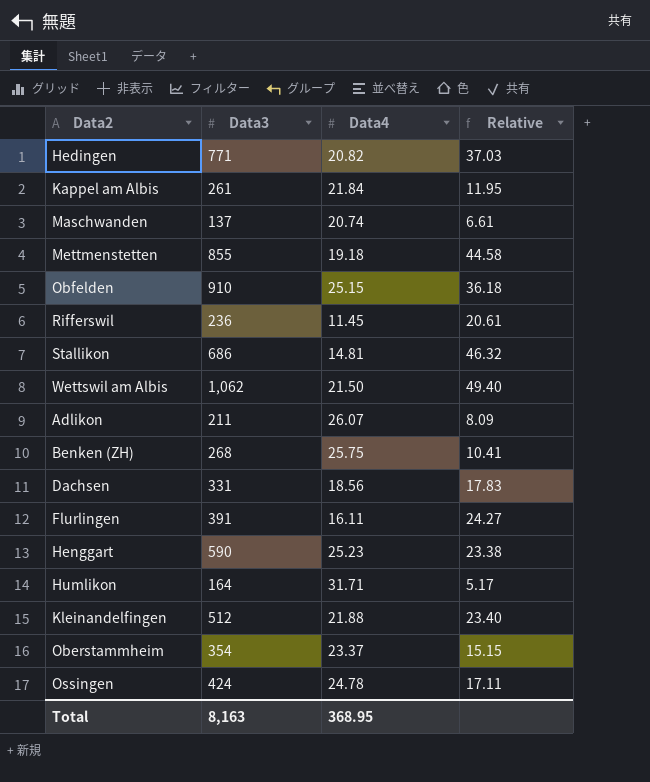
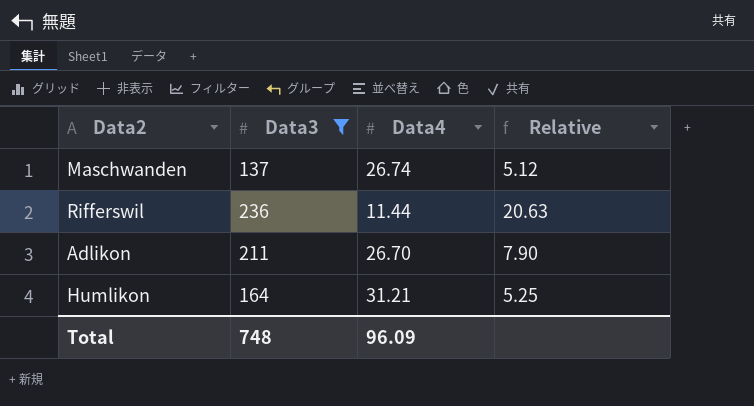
filter: none -> Data3 <= 236
Maschwanden | Data4: 20.74 -> 26.74
Maschwanden | Relative: 6.61 -> 5.12
Rifferswil | Data4: 11.45 -> 11.44
Rifferswil | Relative: 20.61 -> 20.63
Adlikon | Data4: 26.07 -> 26.70
Adlikon | Relative: 8.09 -> 7.90
Humlikon | Data4: 31.71 -> 31.21
Humlikon | Relative: 5.17 -> 5.25
Total | Data3: 8,163 -> 748
Total | Data4: 368.95 -> 96.09

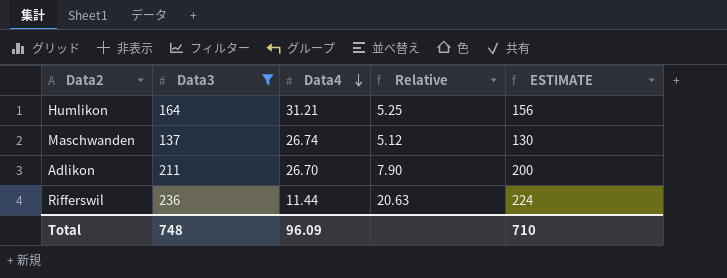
row order: none -> Data4 descending
column ESTIMATE | formula: none -> [Data3] * 0.95

